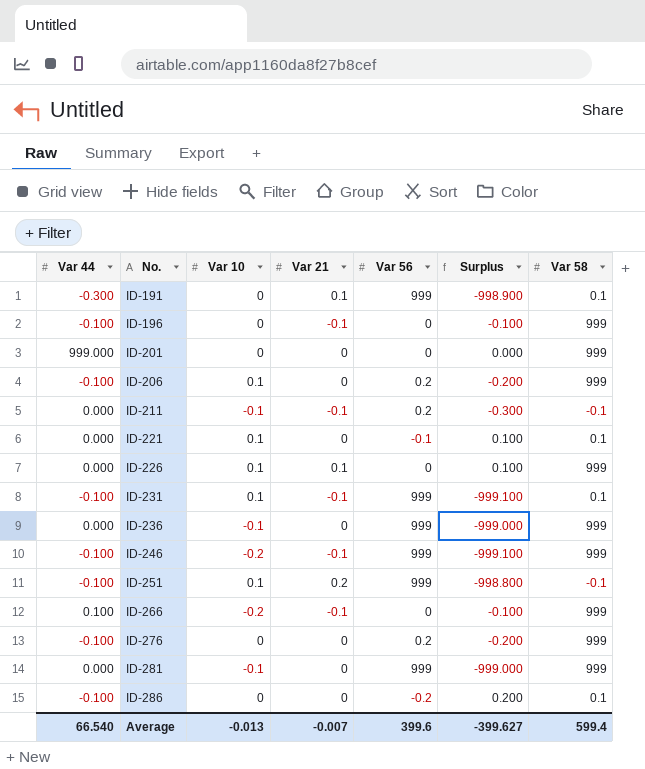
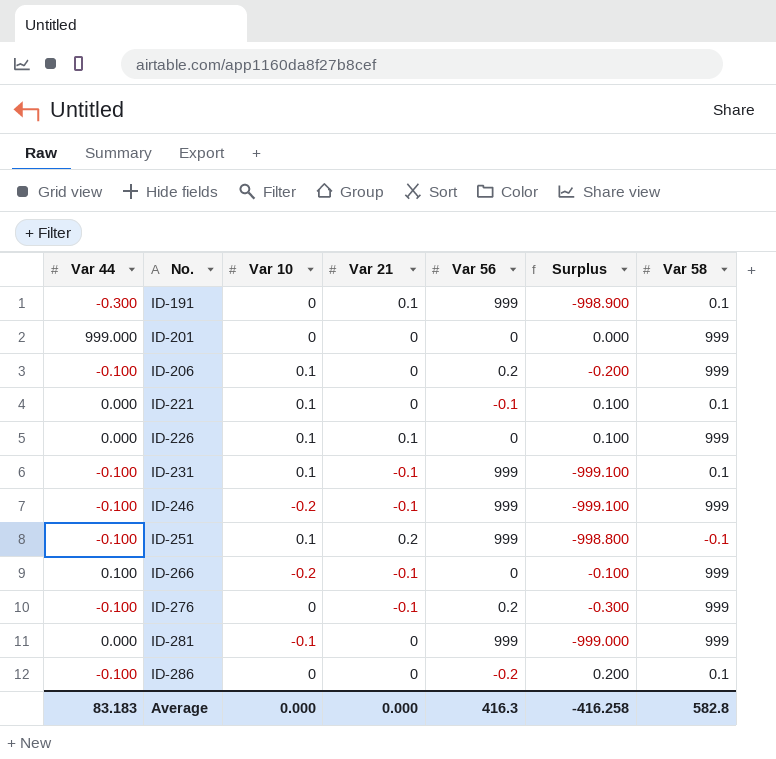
row ID-196: -0.100 | 0 | -0.1 | 0 | -0.100 | 999 -> none
row ID-211: 0.000 | -0.1 | -0.1 | 0.2 | -0.300 | -0.1 -> none
row ID-236: 0.000 | -0.1 | 0 | 999 | -999.000 | 999 -> none
ID-276 | Var 21: 0 -> -0.1
ID-276 | Surplus: -0.200 -> -0.300
Average | Var 44: 66.540 -> 83.183
Average | Var 10: -0.013 -> 0.000
Average | Var 21: -0.007 -> 0.000
Average | Var 56: 399.6 -> 416.3
Average | Surplus: -399.627 -> -416.258
Average | Var 58: 599.4 -> 582.8

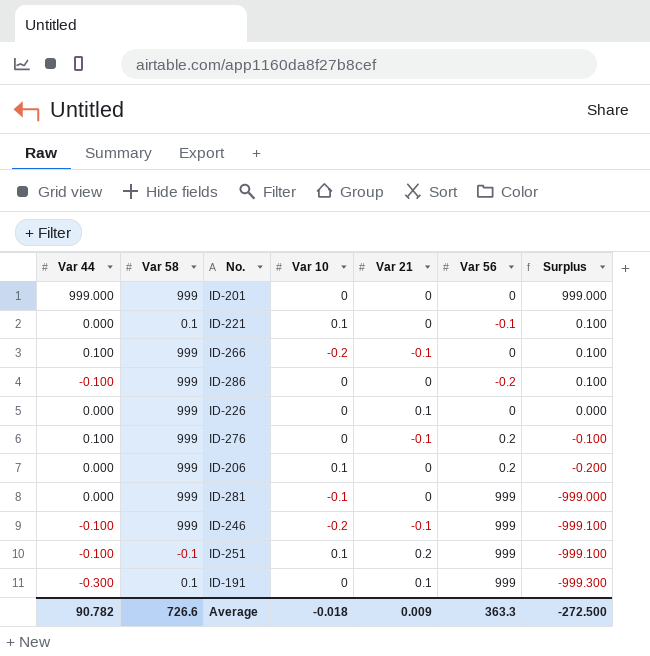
row order: No. ascending -> Surplus descending
column Var 58 | position: 7 -> 2
column Surplus | formula: [Var 21] - [Var 56] -> [Var 44] - [Var 56]
row ID-231: -0.100 | 0.1 | -0.1 | 999 | -999.100 | 0.1 -> none
ID-286 | Var 58: 0.1 -> 999
ID-226 | Var 10: 0.1 -> 0
ID-276 | Var 44: -0.100 -> 0.100
ID-206 | Var 44: -0.100 -> 0.000
Average | Var 44: 83.183 -> 90.782
Average | Var 58: 582.8 -> 726.6
Average | Var 10: 0.000 -> -0.018
Average | Var 21: 0.000 -> 0.009
Average | Var 56: 416.3 -> 363.3
Average | Surplus: -416.258 -> -272.500

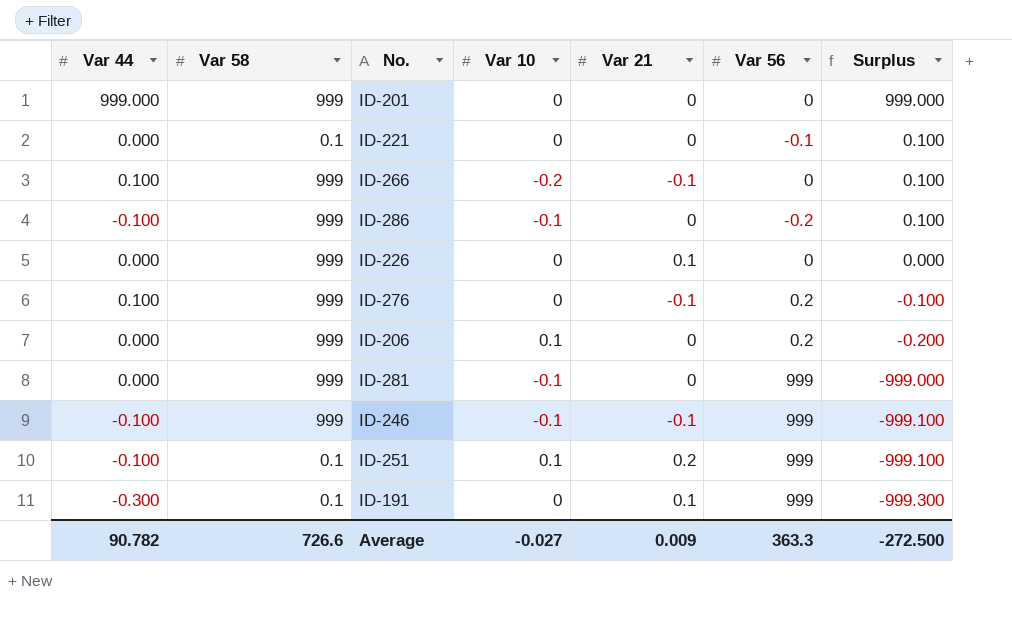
ID-221 | Var 10: 0.1 -> 0
ID-286 | Var 10: 0 -> -0.1
ID-246 | Var 10: -0.2 -> -0.1
ID-251 | Var 58: -0.1 -> 0.1
Average | Var 10: -0.018 -> -0.027

